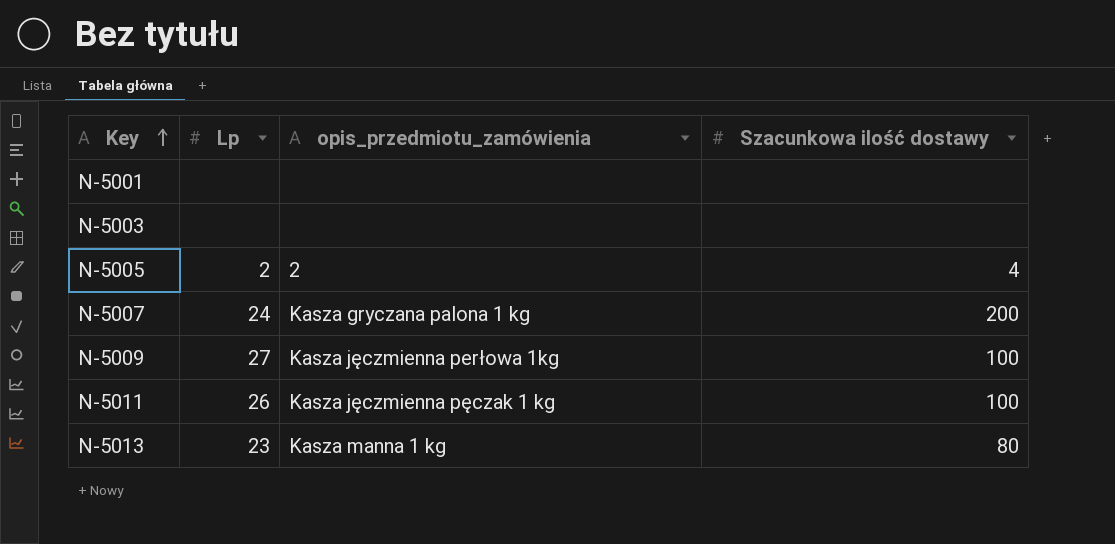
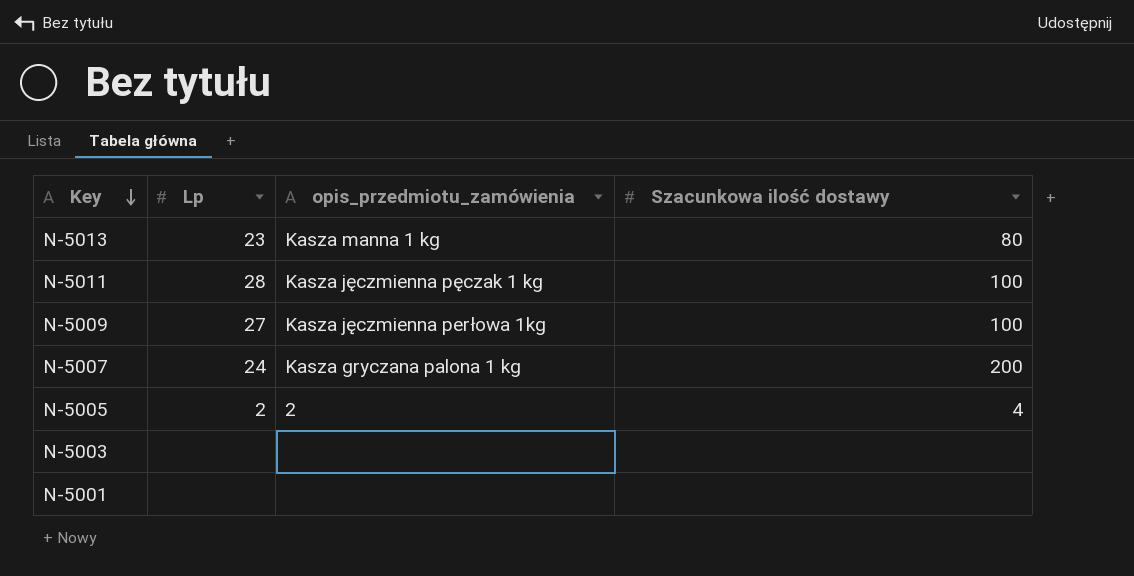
row order: Key ascending -> Key descending
N-5011 | Lp: 26 -> 28

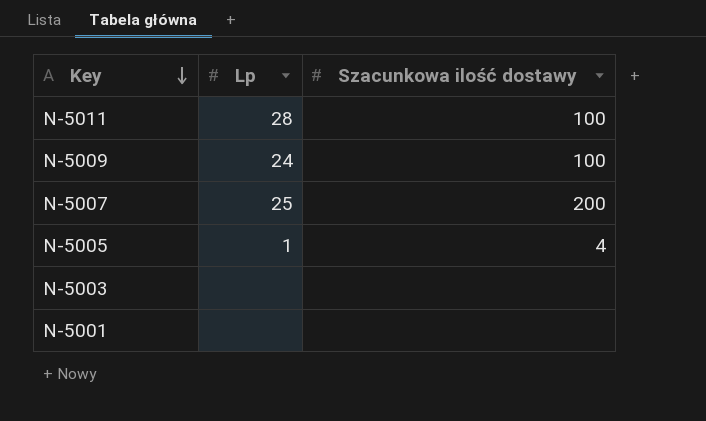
column opis_przedmiotu_zamówienia | position: 3 -> none
row N-5013: 23 | Kasza manna 1 kg | 80 -> none
N-5009 | Lp: 27 -> 24
N-5007 | Lp: 24 -> 25
N-5005 | Lp: 2 -> 1

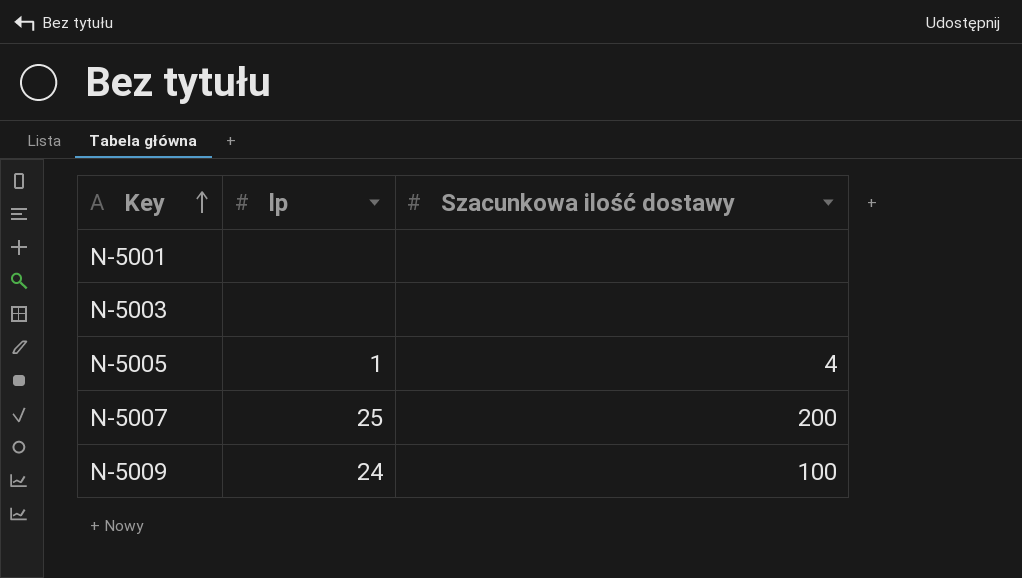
row order: Key descending -> Key ascending
column name: Lp -> lp
row N-5011: 28 | 100 -> none

